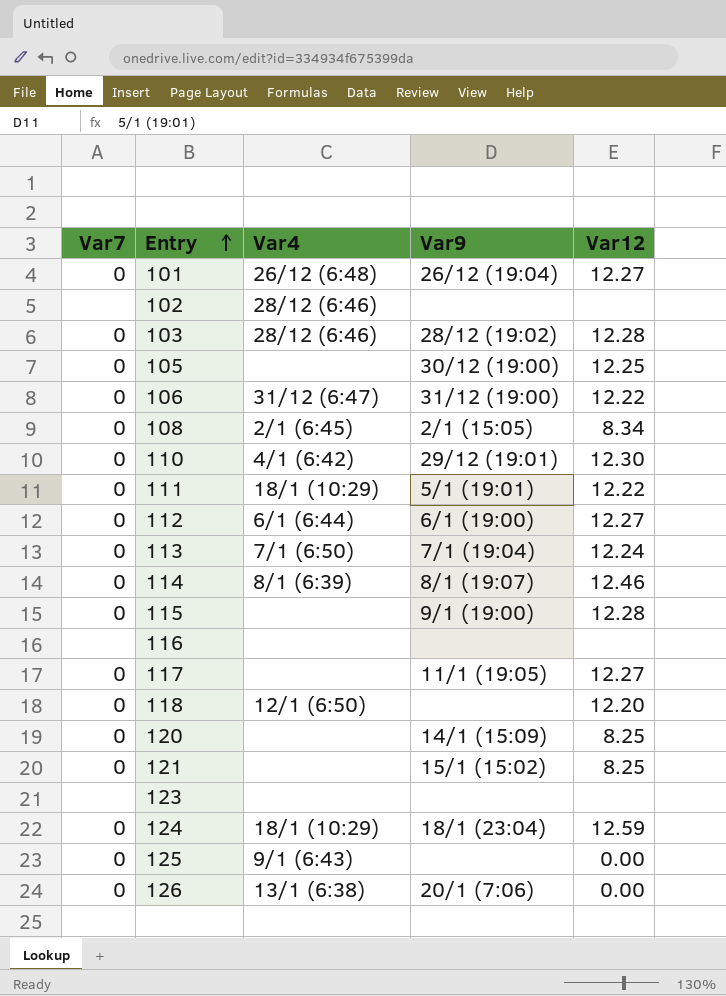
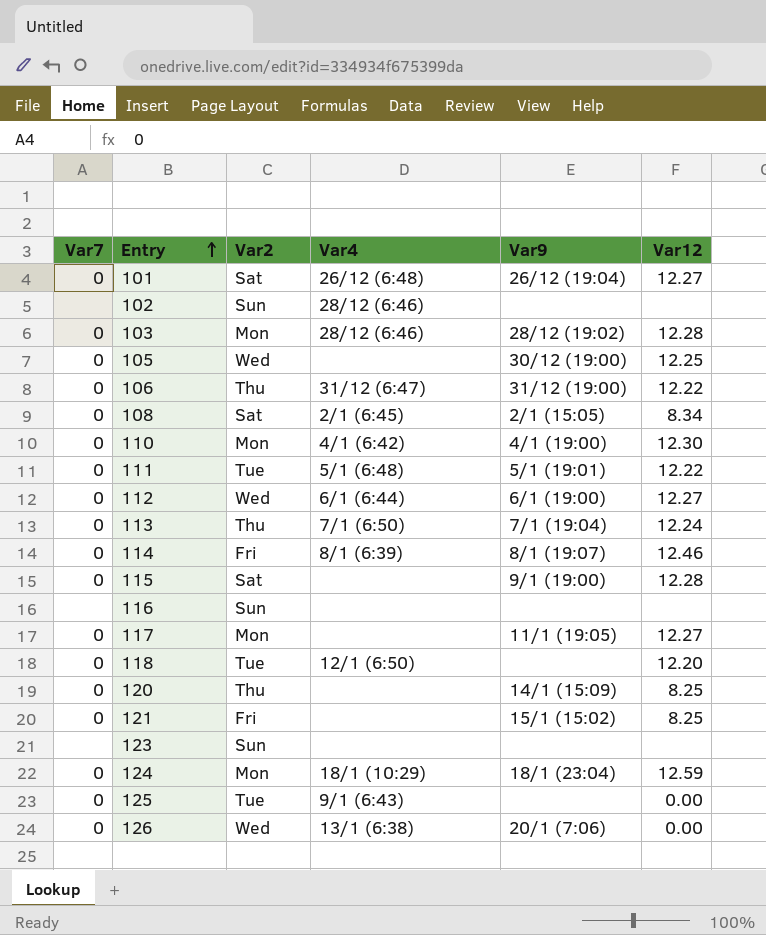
column Var2 | position: none -> 3
110 | Var9: 29/12 (19:01) -> 4/1 (19:00)
111 | Var4: 18/1 (10:29) -> 5/1 (6:48)

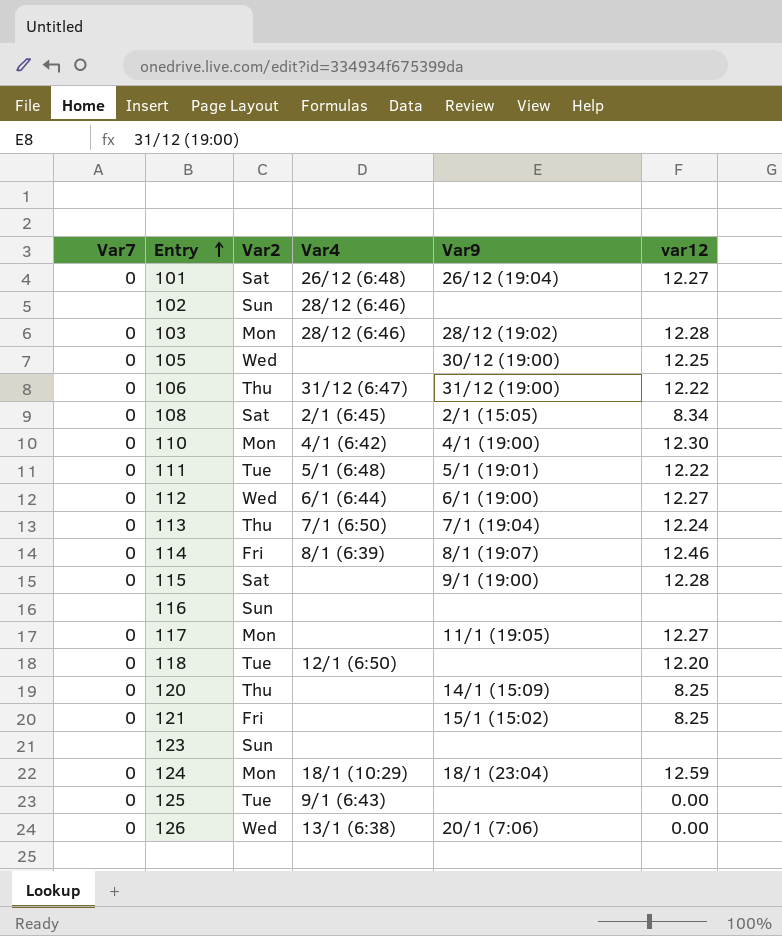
column name: Var12 -> var12

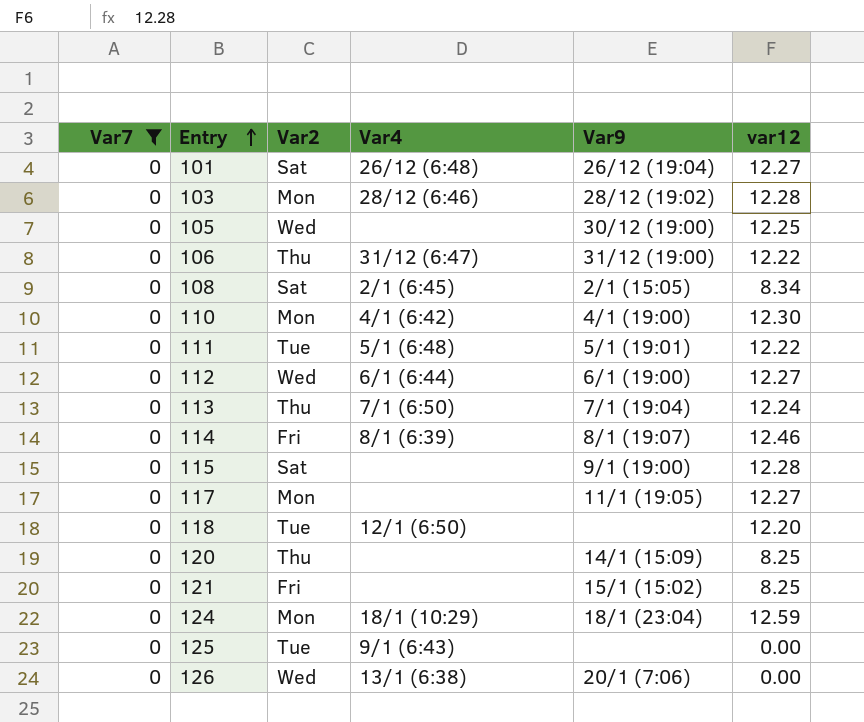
filter: none -> Var7 = 0

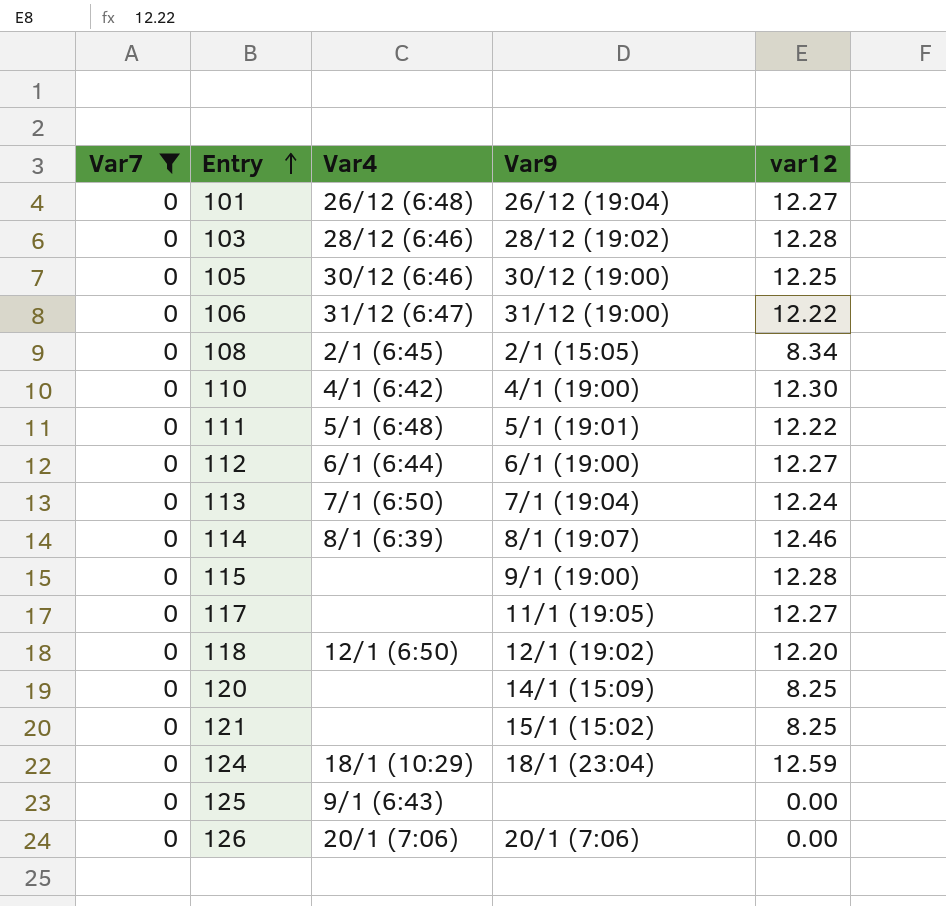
column Var2 | position: 3 -> none
105 | Var4: none -> 30/12 (6:46)
118 | Var9: none -> 12/1 (19:02)
126 | Var4: 13/1 (6:38) -> 20/1 (7:06)

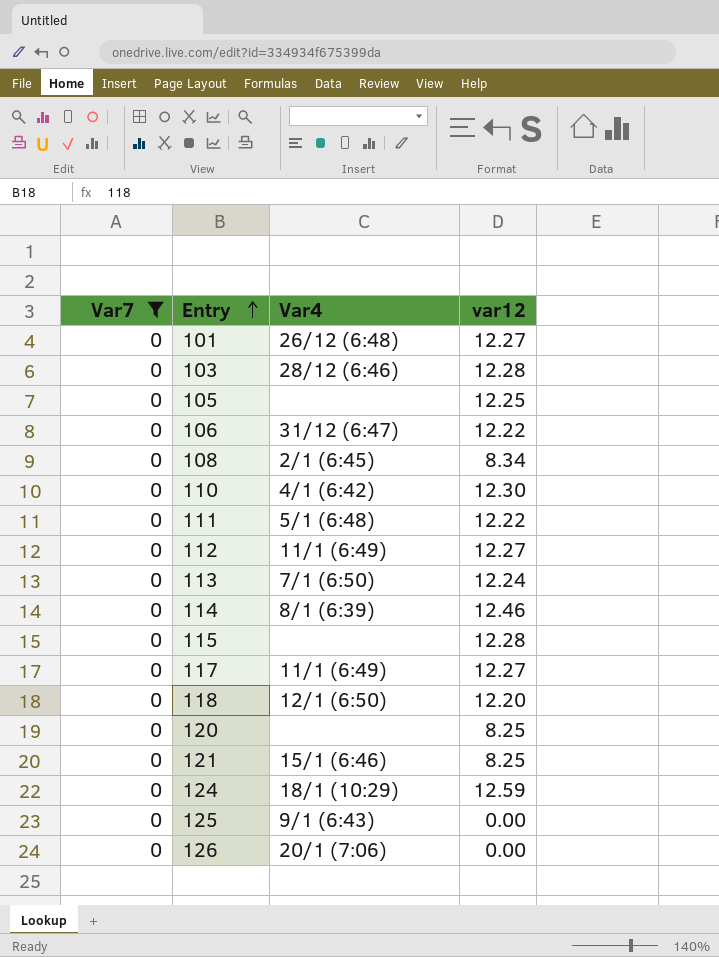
column Var9 | position: 4 -> none
105 | Var4: 30/12 (6:46) -> none
112 | Var4: 6/1 (6:44) -> 11/1 (6:49)
117 | Var4: none -> 11/1 (6:49)
121 | Var4: none -> 15/1 (6:46)

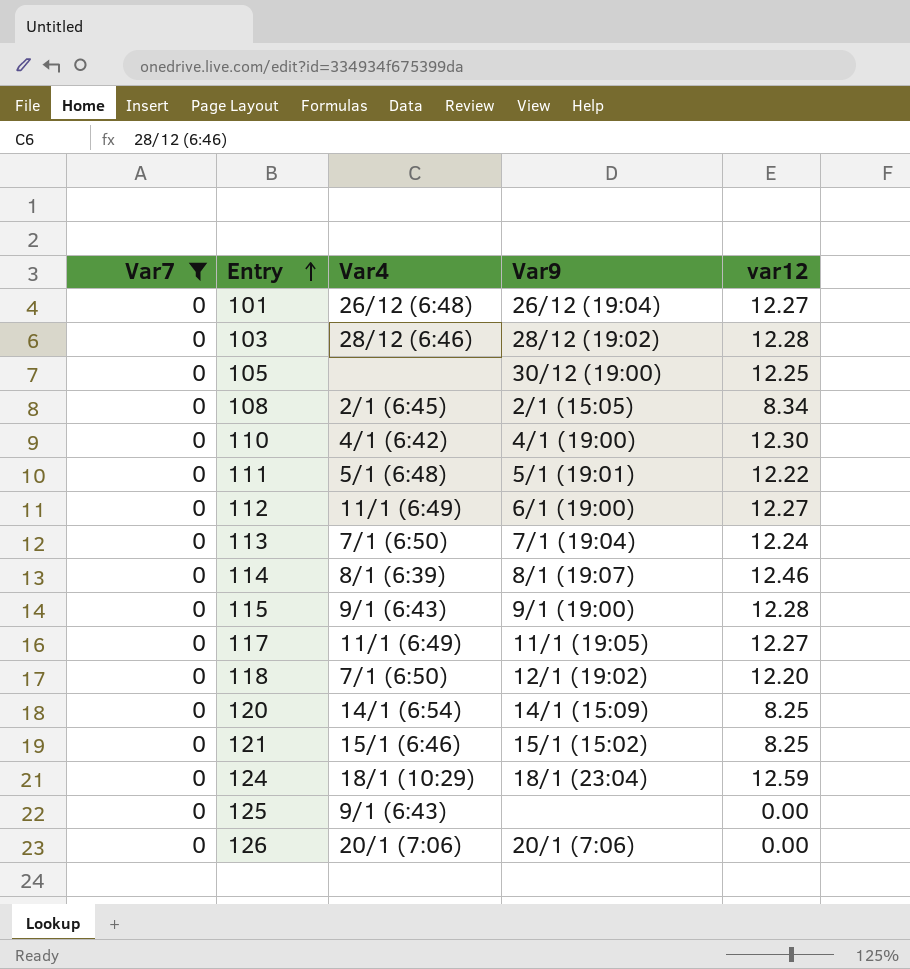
column Var9 | position: none -> 4
row 106: 0 | 31/12 (6:47) | 12.22 -> none
115 | Var4: none -> 9/1 (6:43)
118 | Var4: 12/1 (6:50) -> 7/1 (6:50)
120 | Var4: none -> 14/1 (6:54)

